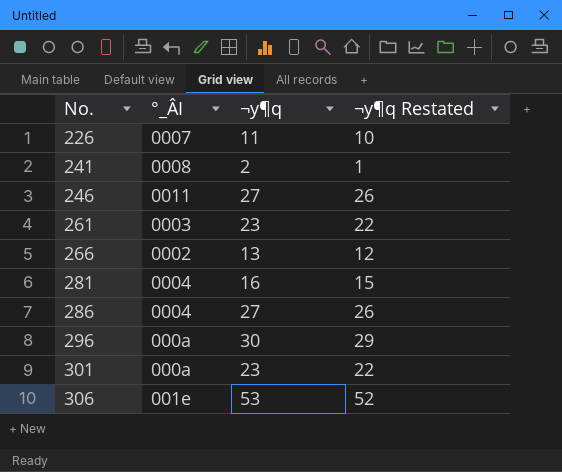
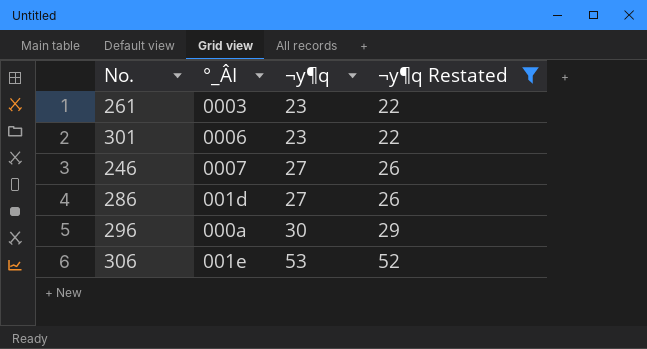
filter: none -> ¬y¶q Restated >= 22
row order: No. ascending -> ¬y¶q ascending
301 | °_ÂI: 000a -> 0006
246 | °_ÂI: 0011 -> 0007
286 | °_ÂI: 0004 -> 001d

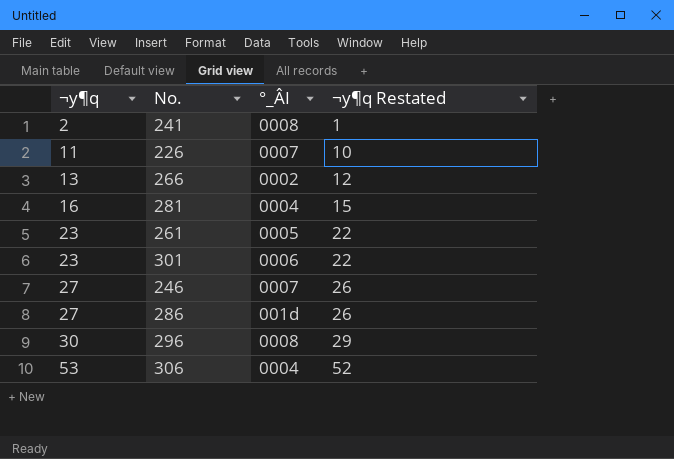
filter: ¬y¶q Restated >= 22 -> none
column ¬y¶q | position: 3 -> 1
261 | °_ÂI: 0003 -> 0005
296 | °_ÂI: 000a -> 0008
306 | °_ÂI: 001e -> 0004

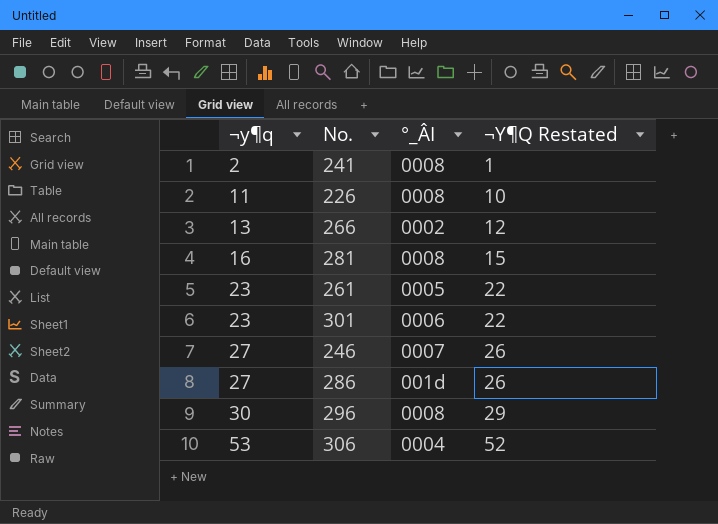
column name: ¬y¶q Restated -> ¬Y¶Q Restated
226 | °_ÂI: 0007 -> 0008
281 | °_ÂI: 0004 -> 0008

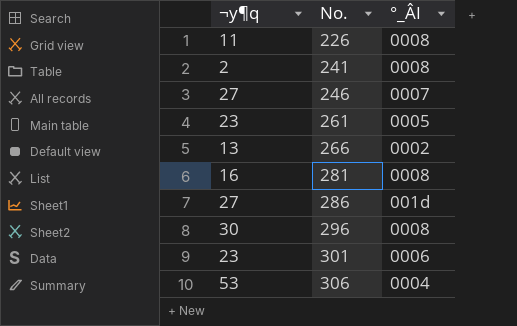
row order: ¬y¶q ascending -> No. ascending
column ¬Y¶Q Restated | formula: [¬y¶q] - 1 -> none

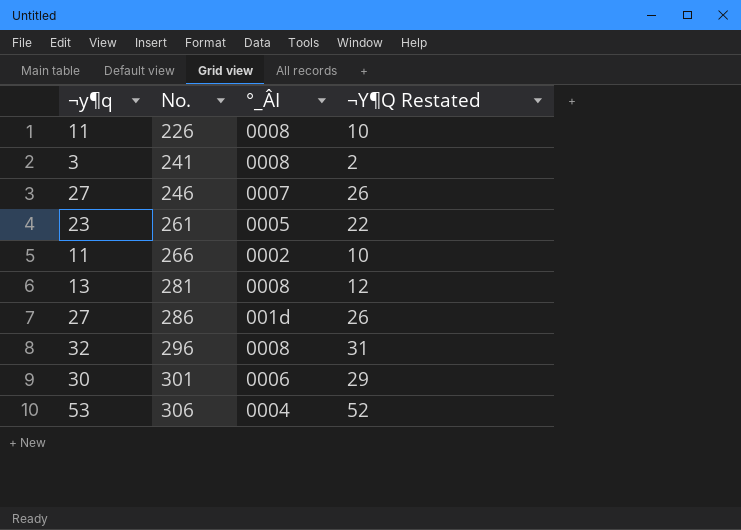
column ¬Y¶Q Restated | formula: none -> [¬y¶q] - 1
241 | ¬y¶q: 2 -> 3
266 | ¬y¶q: 13 -> 11
281 | ¬y¶q: 16 -> 13
296 | ¬y¶q: 30 -> 32
301 | ¬y¶q: 23 -> 30

